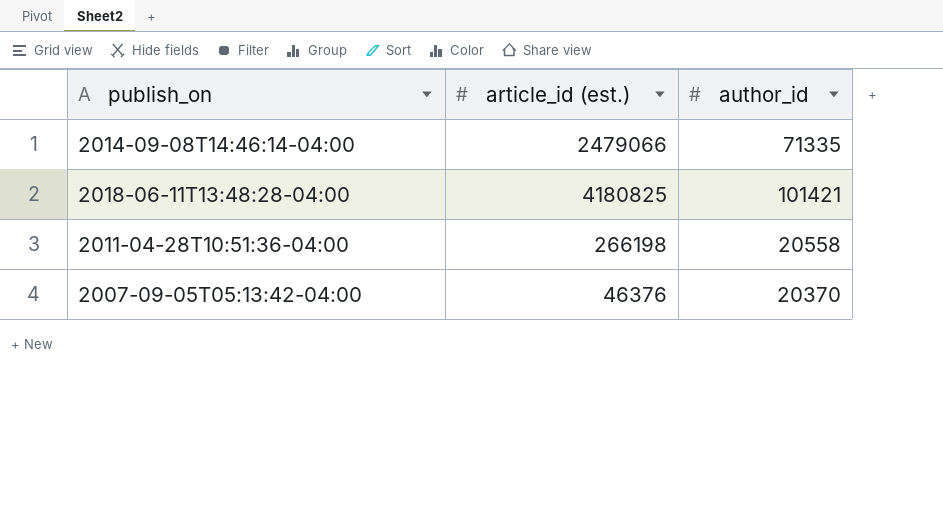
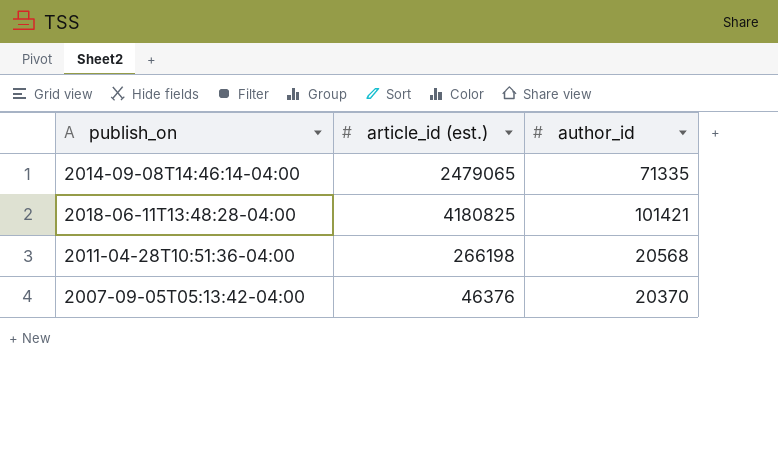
2014-09-08T14:46:14-04:00 | article_id (est.): 2479066 -> 2479065
2011-04-28T10:51:36-04:00 | author_id: 20558 -> 20568

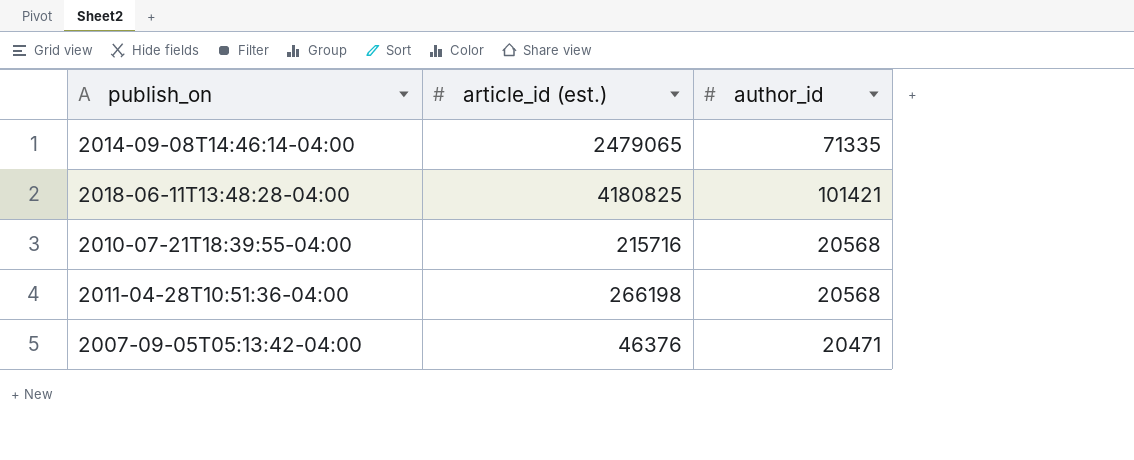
row 2010-07-21T18:39:55-04:00: none -> 215716 | 20568
2007-09-05T05:13:42-04:00 | author_id: 20370 -> 20471

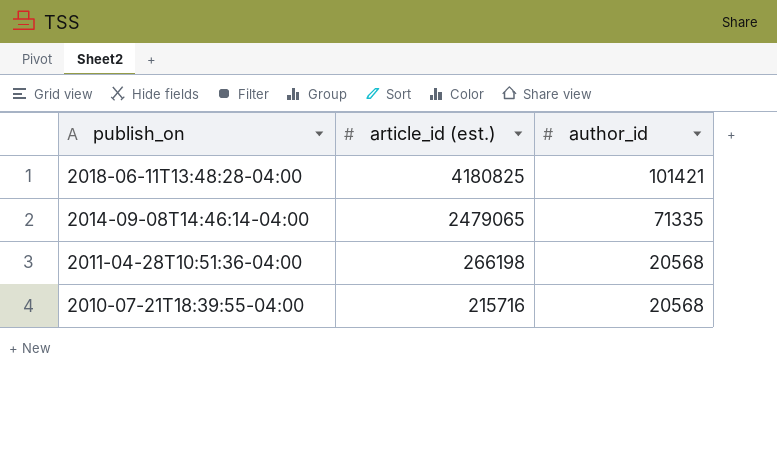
row order: none -> publish_on descending
row 2007-09-05T05:13:42-04:00: 46376 | 20471 -> none

